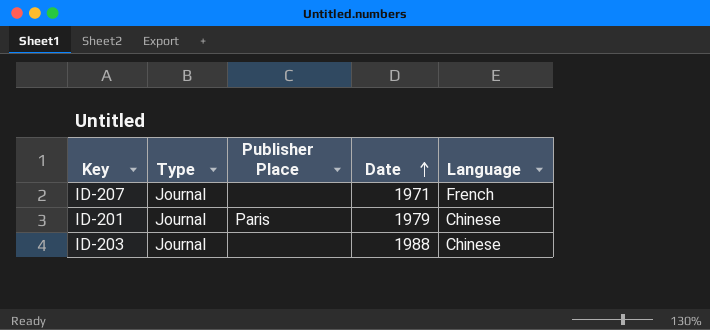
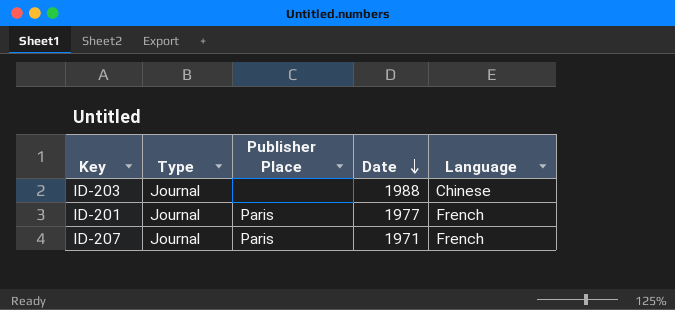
row order: Date ascending -> Date descending
ID-201 | Date: 1979 -> 1977
ID-201 | Language: Chinese -> French
ID-207 | Publisher Place: none -> Paris

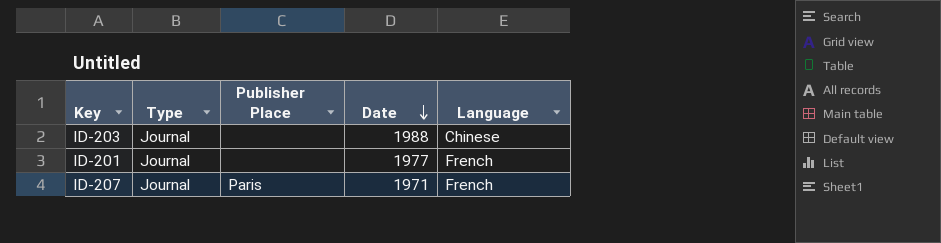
ID-201 | Publisher Place: Paris -> none

